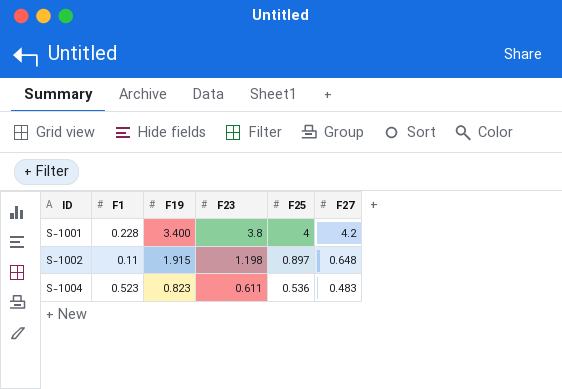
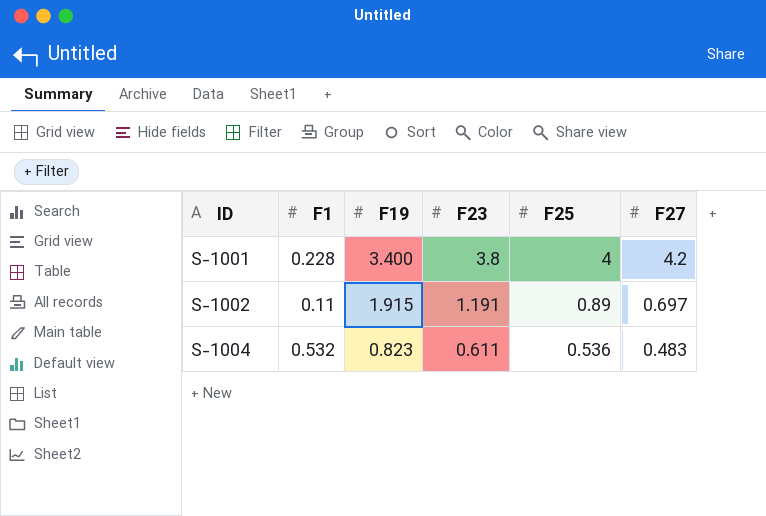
S-1002 | F23: 1.198 -> 1.191
S-1002 | F25: 0.897 -> 0.89
S-1002 | F27: 0.648 -> 0.697
S-1004 | F1: 0.523 -> 0.532

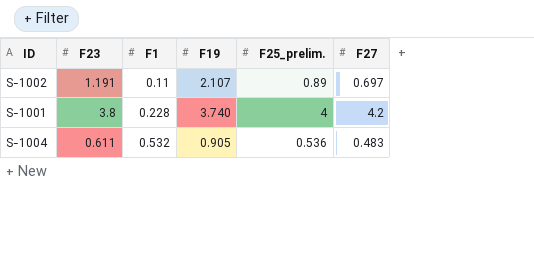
row order: ID ascending -> F1 ascending
column F23 | position: 4 -> 2
column name: F25 -> F25_prelim.
S-1002 | F19: 1.915 -> 2.107
S-1001 | F19: 3.400 -> 3.740
S-1004 | F19: 0.823 -> 0.905

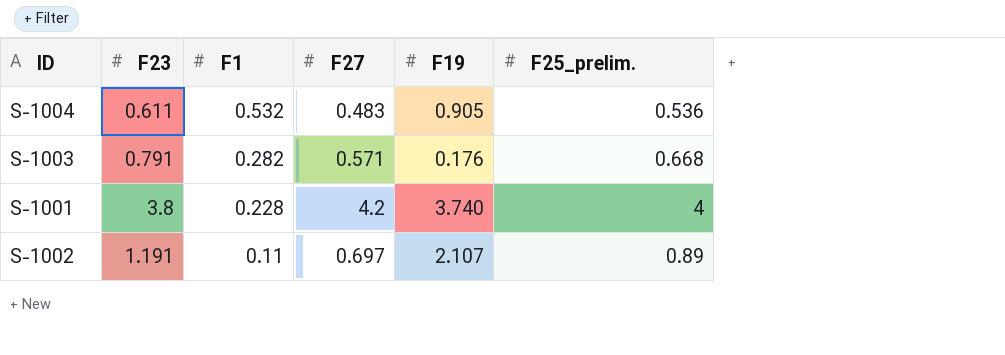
row order: F1 ascending -> F1 descending
column F27 | position: 6 -> 4
row S-1003: none -> 0.791 | 0.282 | 0.571 | 0.176 | 0.668

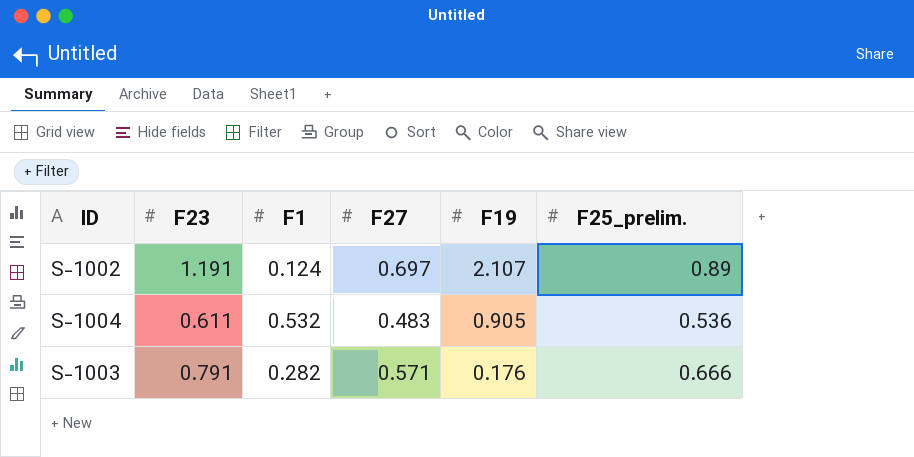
row order: F1 descending -> F19 descending
row S-1001: 3.8 | 0.228 | 4.2 | 3.740 | 4 -> none
S-1002 | F1: 0.11 -> 0.124
S-1003 | F25_prelim.: 0.668 -> 0.666

